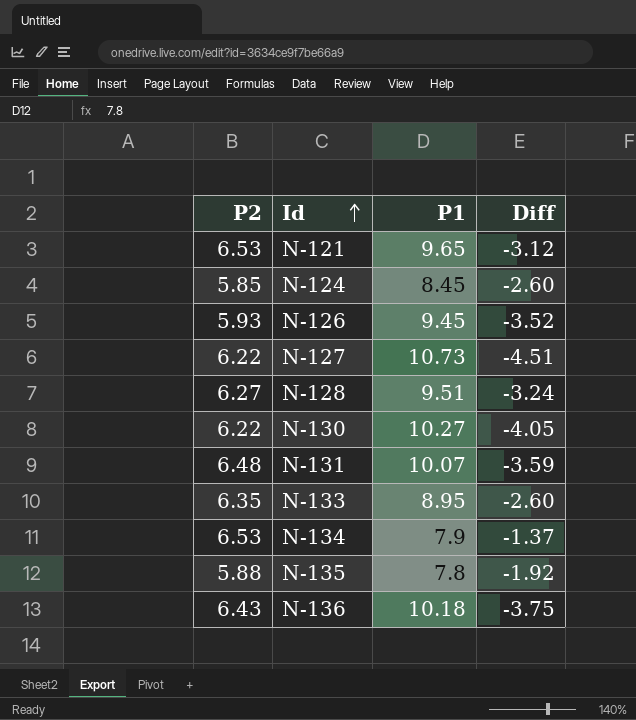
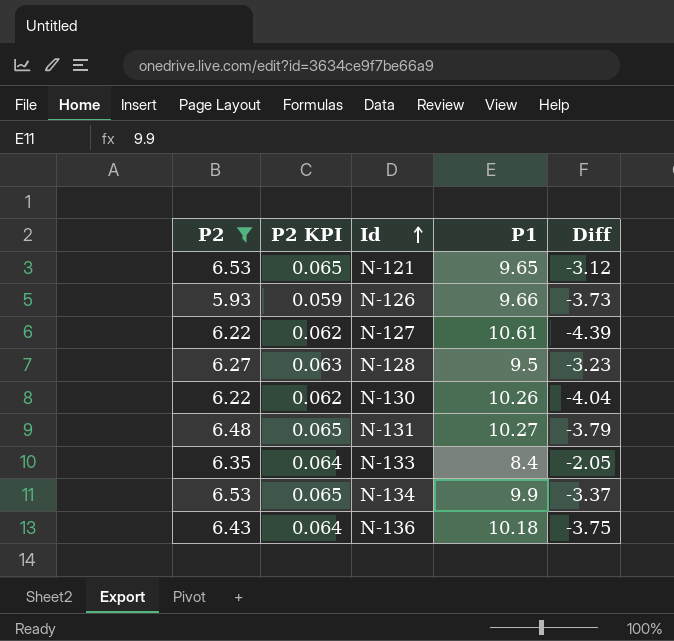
filter: none -> P2 >= 5.93
column P2 KPI | formula: none -> [P2] * 0.01
N-126 | P1: 9.45 -> 9.66
N-126 | Diff: -3.52 -> -3.73
N-127 | P1: 10.73 -> 10.61
N-127 | Diff: -4.51 -> -4.39
N-128 | P1: 9.51 -> 9.5
N-128 | Diff: -3.24 -> -3.23
N-130 | P1: 10.27 -> 10.26
N-130 | Diff: -4.05 -> -4.04
N-131 | P1: 10.07 -> 10.27
N-131 | Diff: -3.59 -> -3.79
N-133 | P1: 8.95 -> 8.4
N-133 | Diff: -2.60 -> -2.05
N-134 | P1: 7.9 -> 9.9
N-134 | Diff: -1.37 -> -3.37

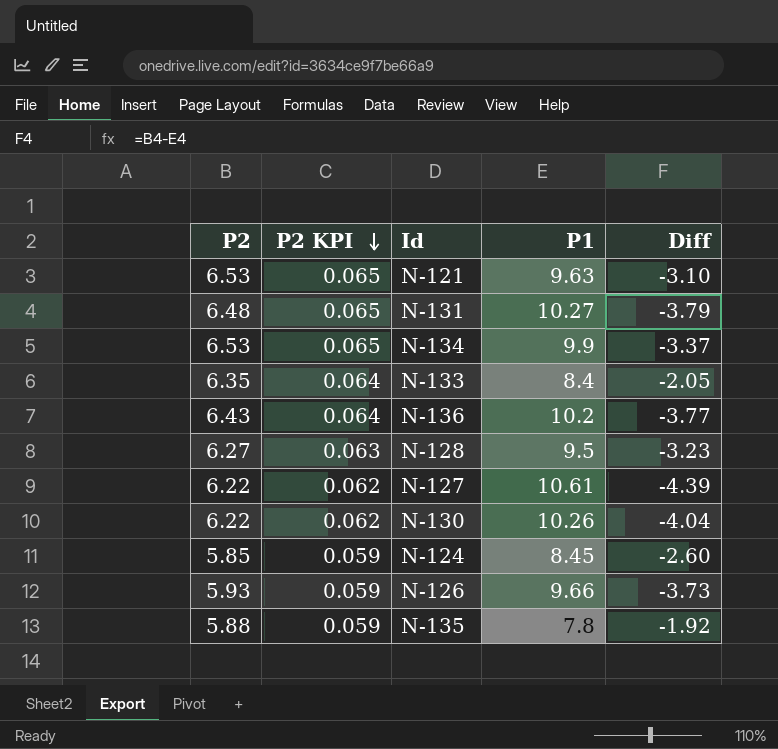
filter: P2 >= 5.93 -> none
row order: Id ascending -> P2 KPI descending
N-121 | P1: 9.65 -> 9.63
N-121 | Diff: -3.12 -> -3.10
N-136 | P1: 10.18 -> 10.2
N-136 | Diff: -3.75 -> -3.77

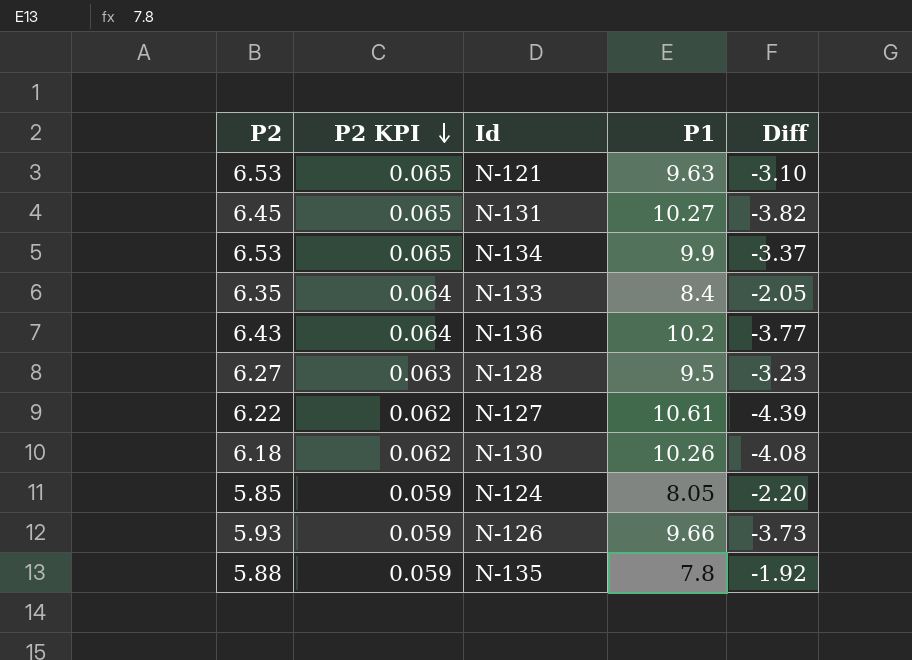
N-131 | P2: 6.48 -> 6.45
N-131 | Diff: -3.79 -> -3.82
N-130 | P2: 6.22 -> 6.18
N-130 | Diff: -4.04 -> -4.08
N-124 | P1: 8.45 -> 8.05
N-124 | Diff: -2.60 -> -2.20

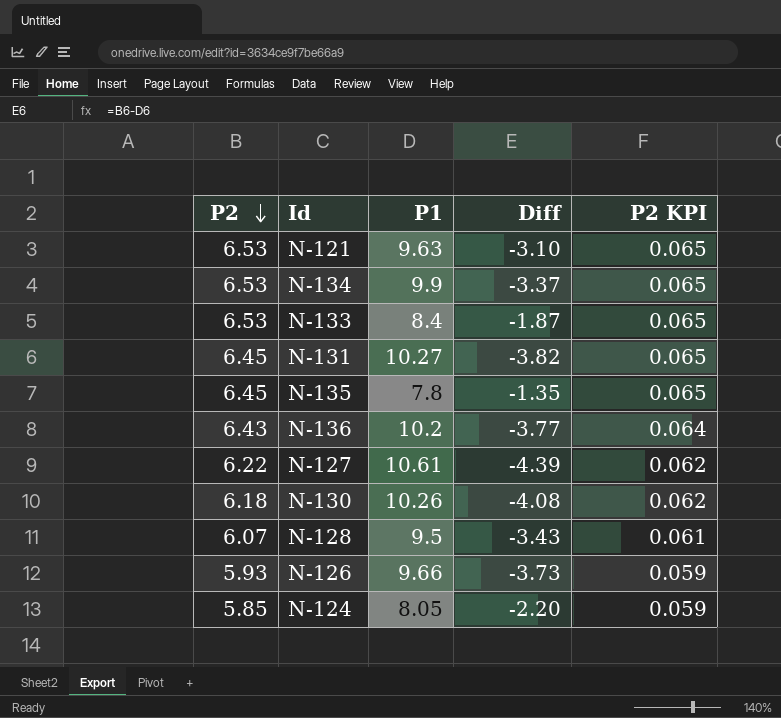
row order: P2 KPI descending -> P2 descending
column P2 KPI | position: 2 -> 5
N-133 | P2: 6.35 -> 6.53
N-133 | Diff: -2.05 -> -1.87
N-133 | P2 KPI: 0.064 -> 0.065
N-135 | P2: 5.88 -> 6.45
N-135 | Diff: -1.92 -> -1.35
N-135 | P2 KPI: 0.059 -> 0.065
N-128 | P2: 6.27 -> 6.07
N-128 | Diff: -3.23 -> -3.43
N-128 | P2 KPI: 0.063 -> 0.061

